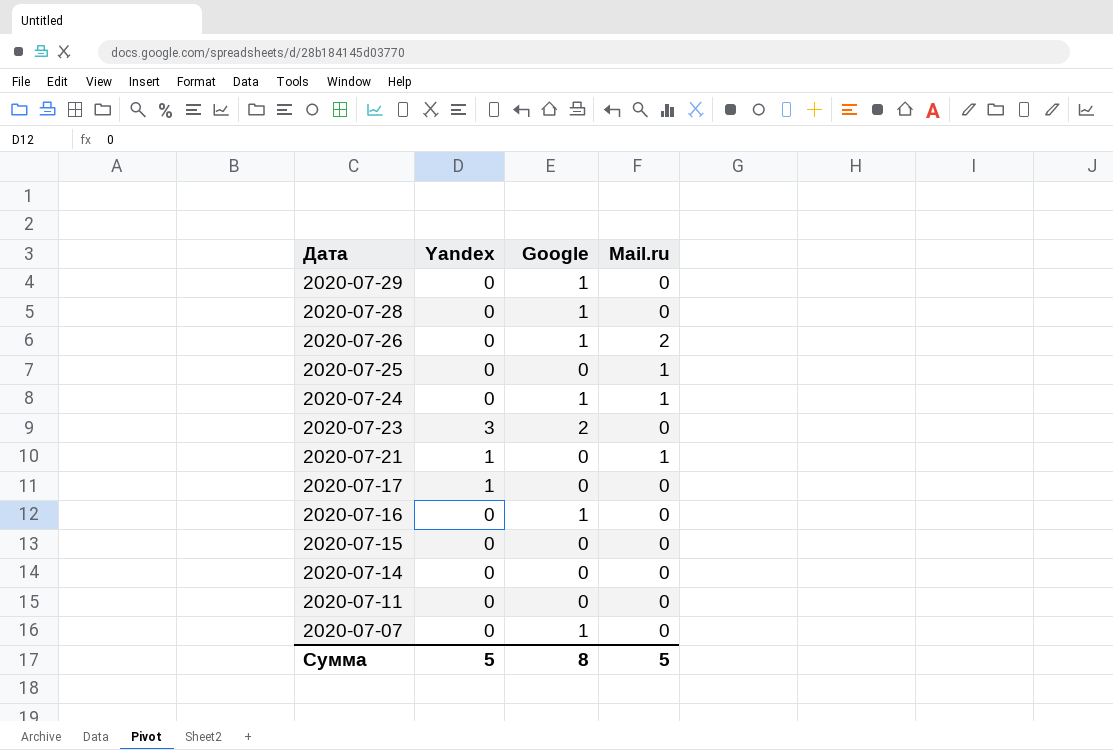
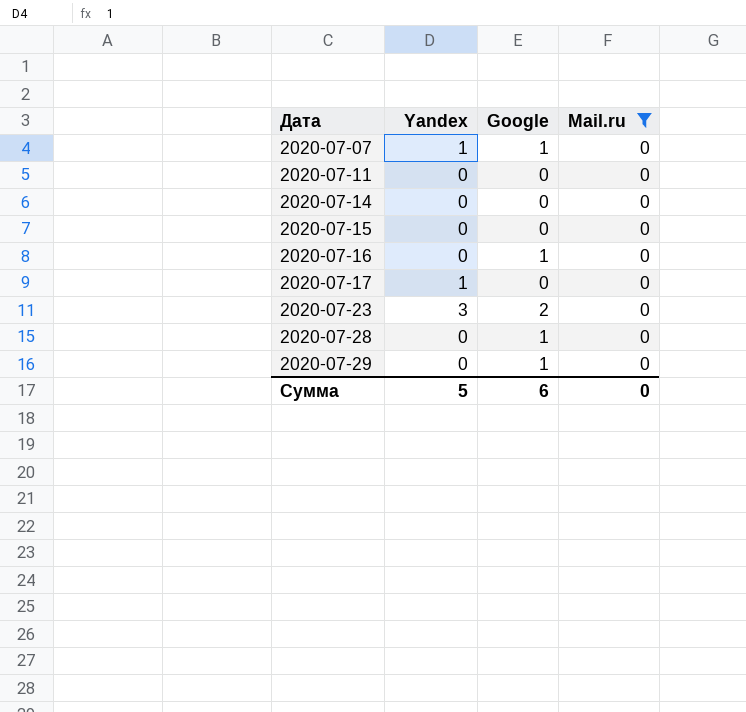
filter: none -> Mail.ru = 0
row order: Дата descending -> Дата ascending
2020-07-07 | Yandex: 0 -> 1
Сумма | Google: 8 -> 6
Сумма | Mail.ru: 5 -> 0

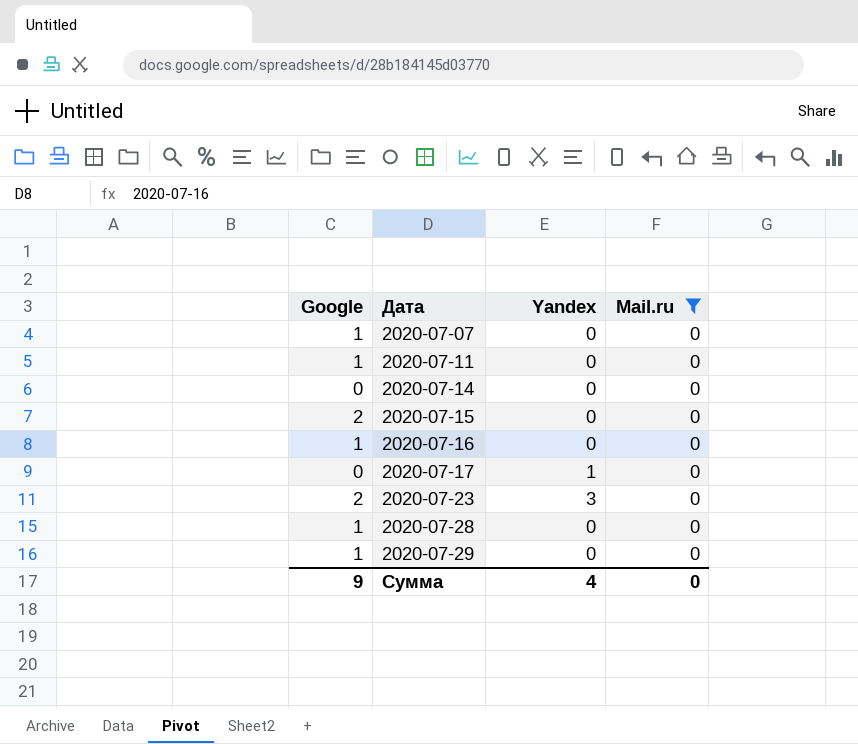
column Google | position: 3 -> 1
2020-07-07 | Yandex: 1 -> 0
2020-07-11 | Google: 0 -> 1
2020-07-15 | Google: 0 -> 2
Сумма | Google: 6 -> 9
Сумма | Yandex: 5 -> 4

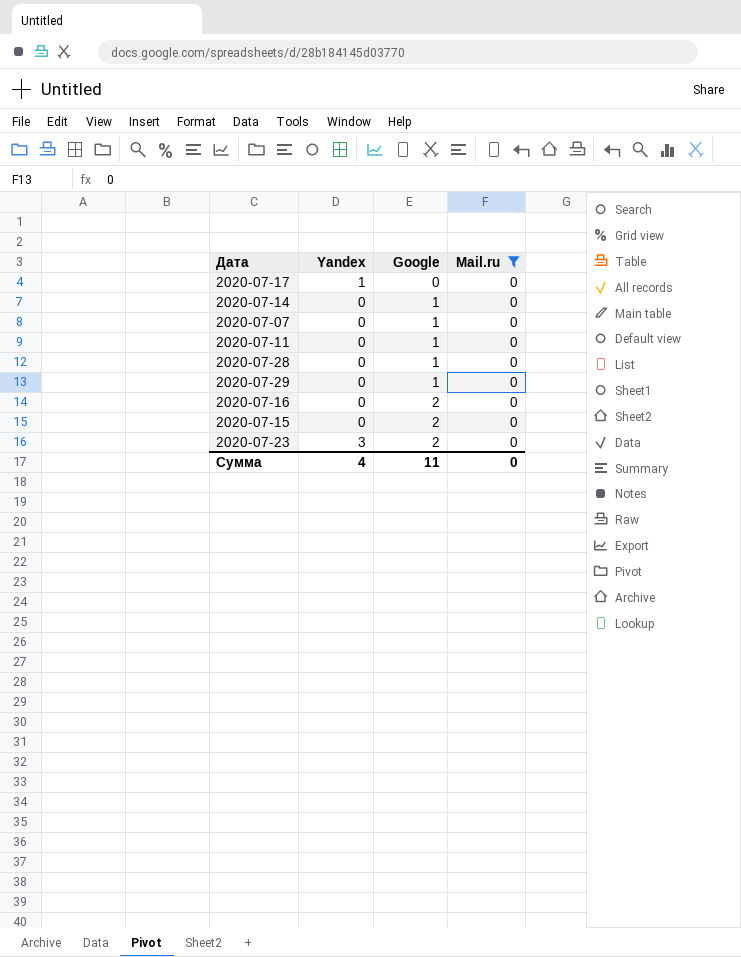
row order: Дата ascending -> Google ascending
column Google | position: 1 -> 3
2020-07-14 | Google: 0 -> 1
2020-07-16 | Google: 1 -> 2
Сумма | Google: 9 -> 11

